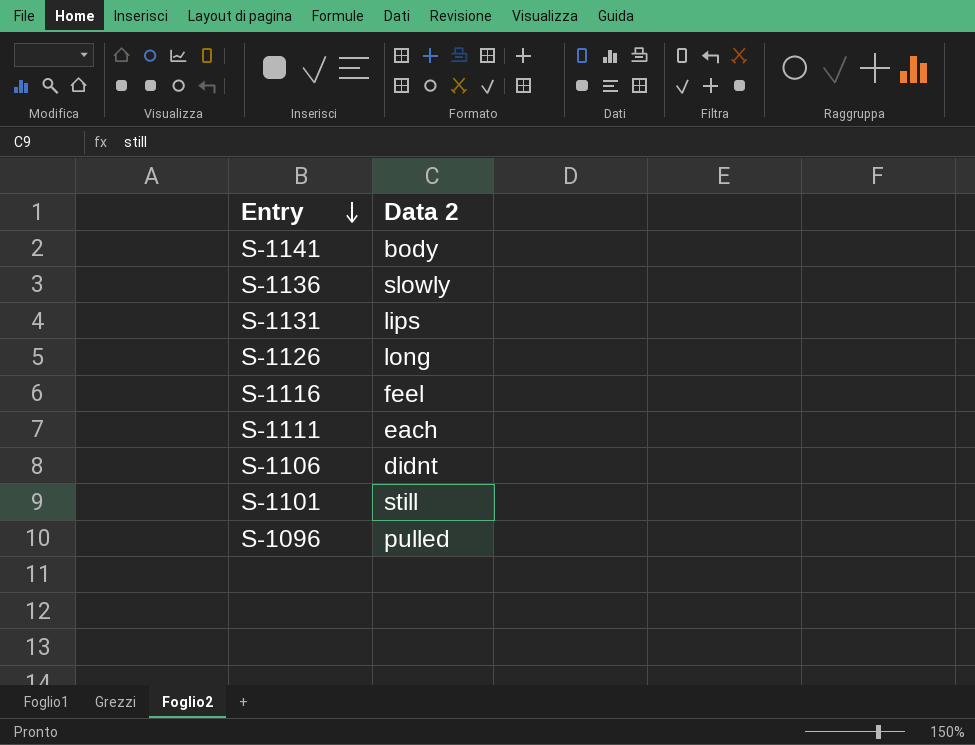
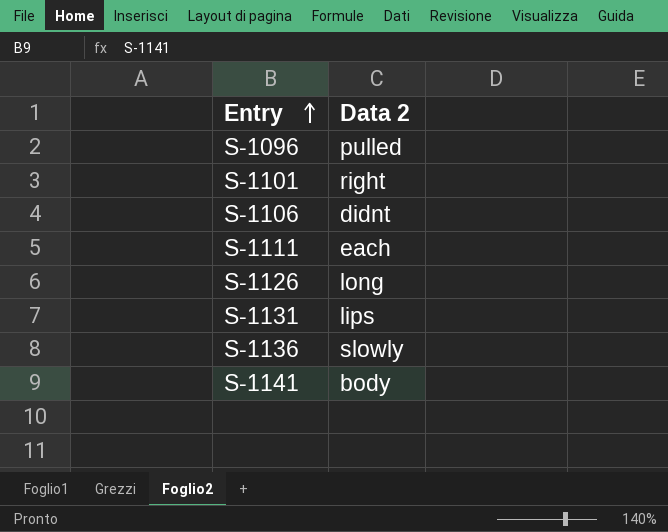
row order: Entry descending -> Entry ascending
row S-1116: feel -> none
S-1101 | Data 2: still -> right

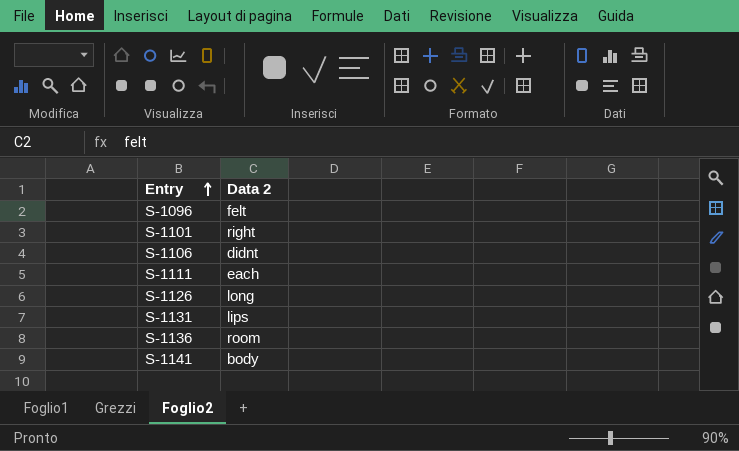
S-1096 | Data 2: pulled -> felt
S-1136 | Data 2: slowly -> room

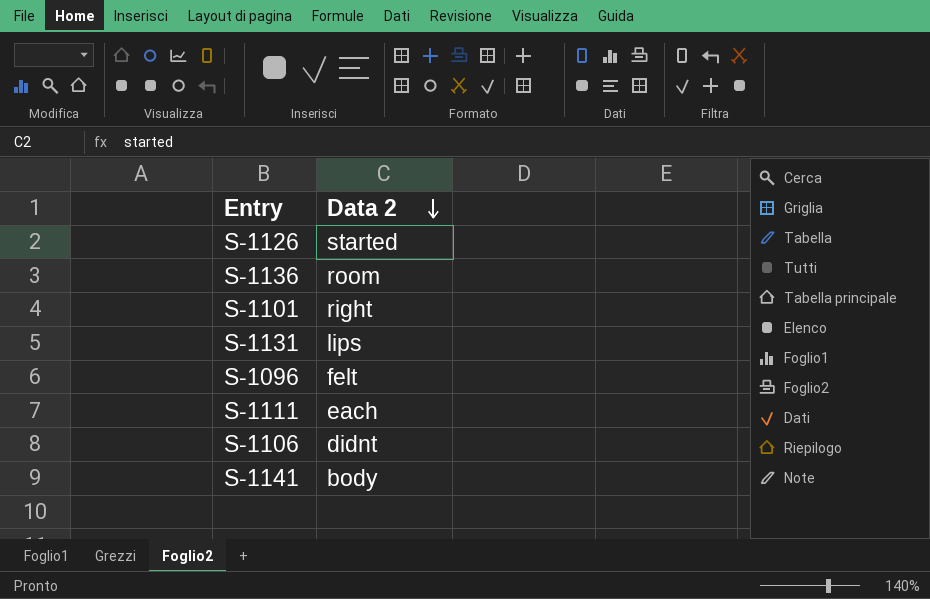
row order: Entry ascending -> Data 2 descending
S-1126 | Data 2: long -> started

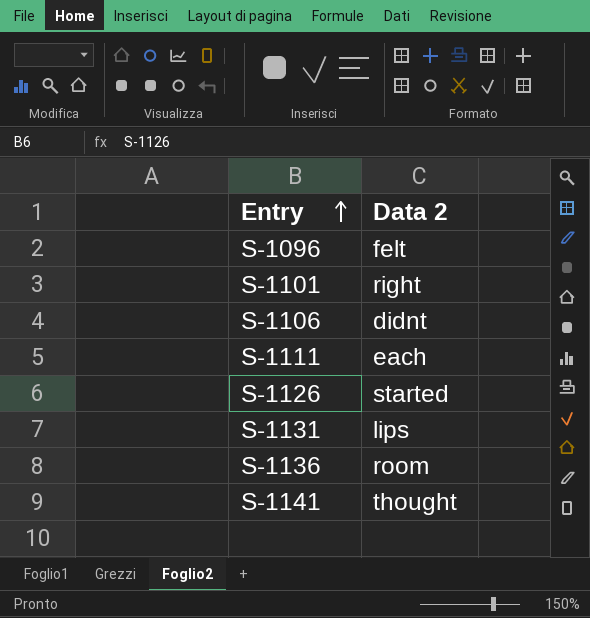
row order: Data 2 descending -> Entry ascending
S-1141 | Data 2: body -> thought

